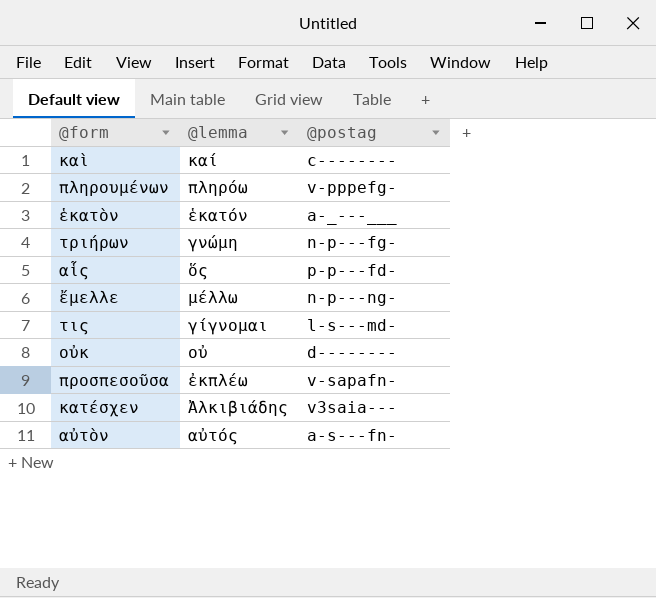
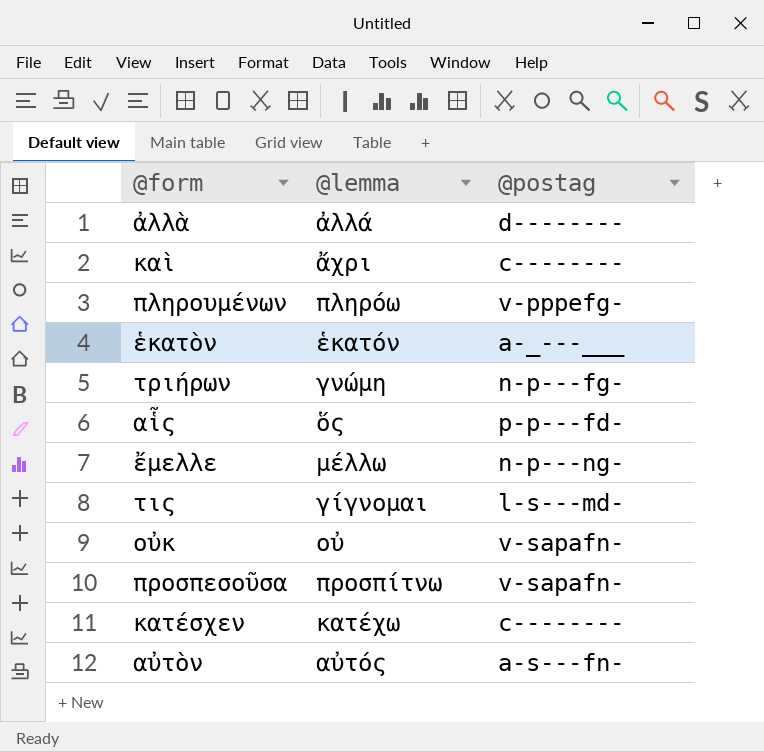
row ἀλλὰ: none -> ἀλλά | d--------
καὶ | @lemma: καί -> ἄχρι
οὐκ | @postag: d-------- -> v-sapafn-
προσπεσοῦσα | @lemma: ἐκπλέω -> προσπίτνω
κατέσχεν | @lemma: Ἀλκιβιάδης -> κατέχω
κατέσχεν | @postag: v3saia--- -> c--------

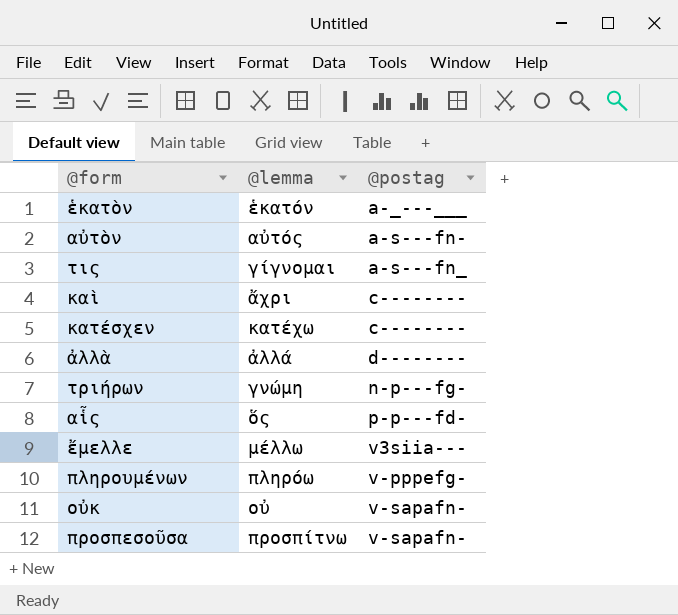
row order: none -> @postag ascending
τις | @postag: l-s---md- -> a-s---fn_
ἔμελλε | @postag: n-p---ng- -> v3siia---

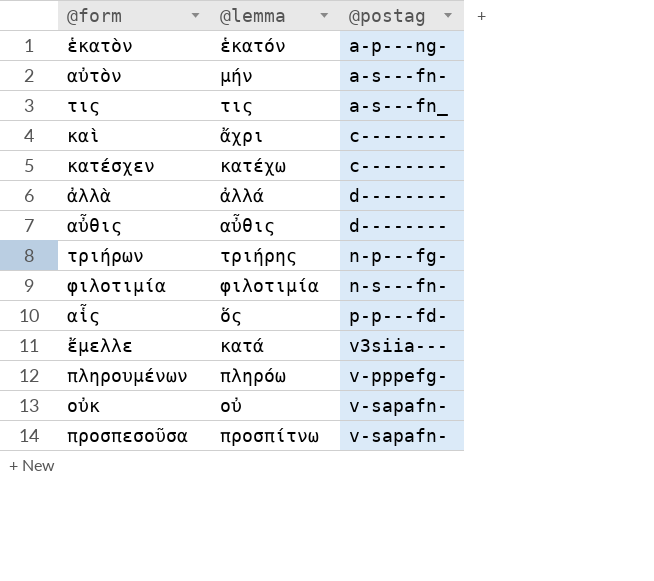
ἑκατὸν | @postag: a-_---___ -> a-p---ng-
αὐτὸν | @lemma: αὐτός -> μήν
τις | @lemma: γίγνομαι -> τις
row αὖθις: none -> αὖθις | d--------
τριήρων | @lemma: γνώμη -> τριήρης
row φιλοτιμία: none -> φιλοτιμία | n-s---fn-
ἔμελλε | @lemma: μέλλω -> κατά

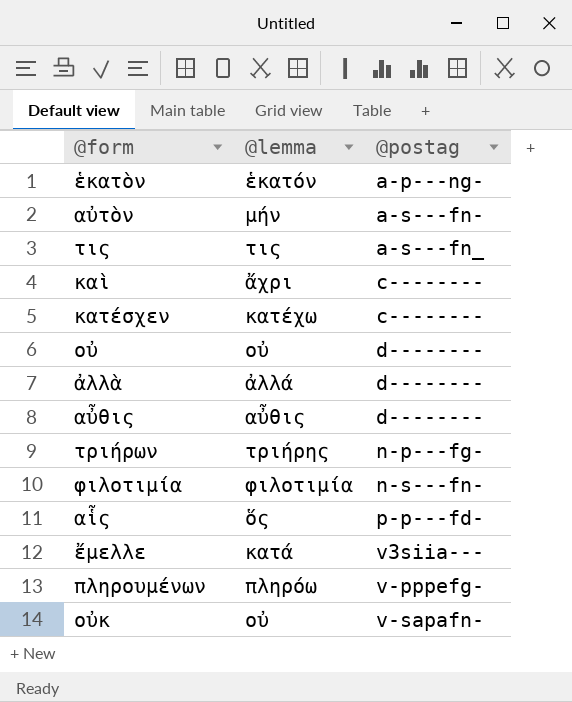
row προσπεσοῦσα: προσπίτνω | v-sapafn- -> none
row οὐ: none -> οὐ | d--------

